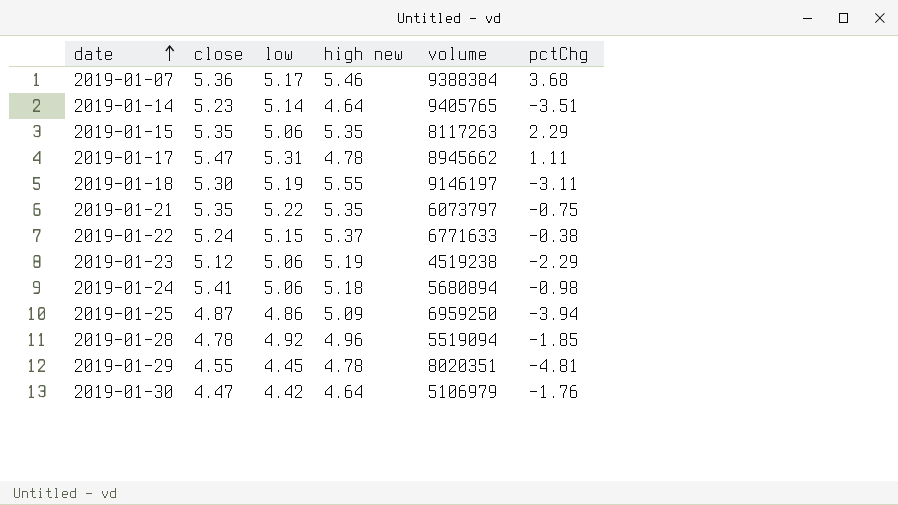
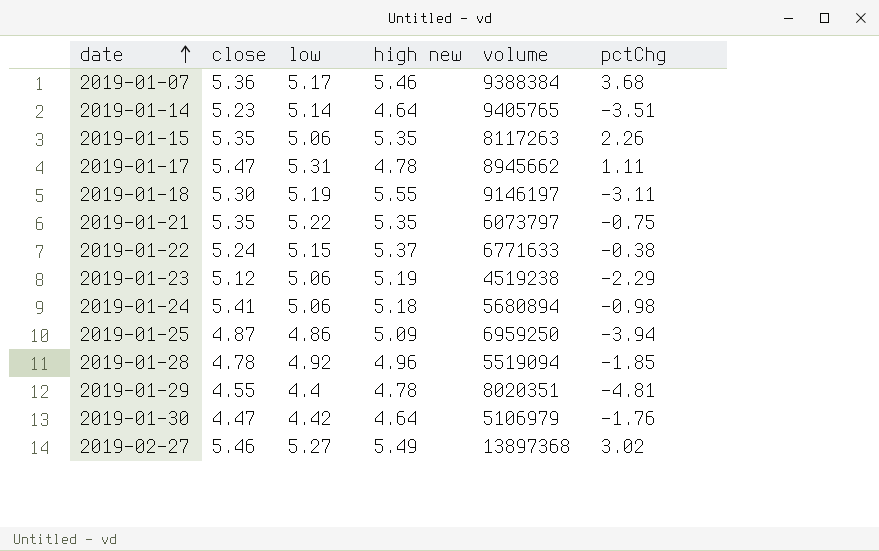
2019-01-15 | pctChg: 2.29 -> 2.26
2019-01-29 | low: 4.45 -> 4.4
row 2019-02-27: none -> 5.46 | 5.27 | 5.49 | 13897368 | 3.02

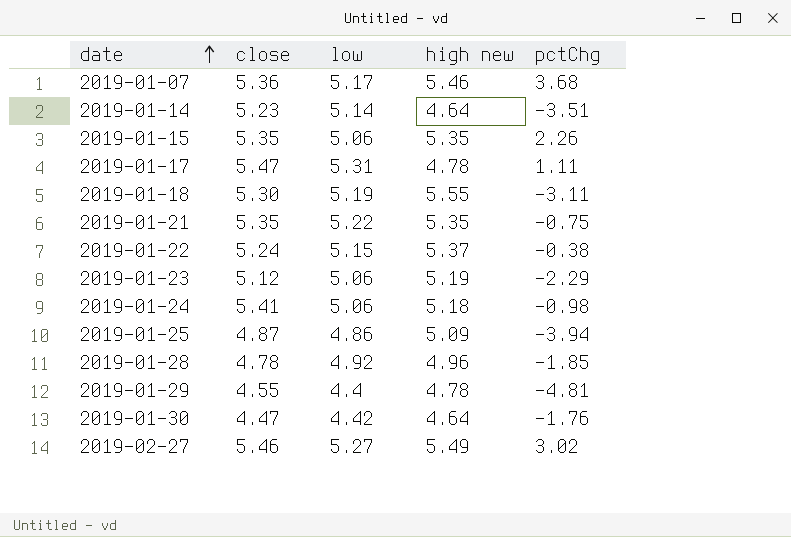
column volume | position: 5 -> none

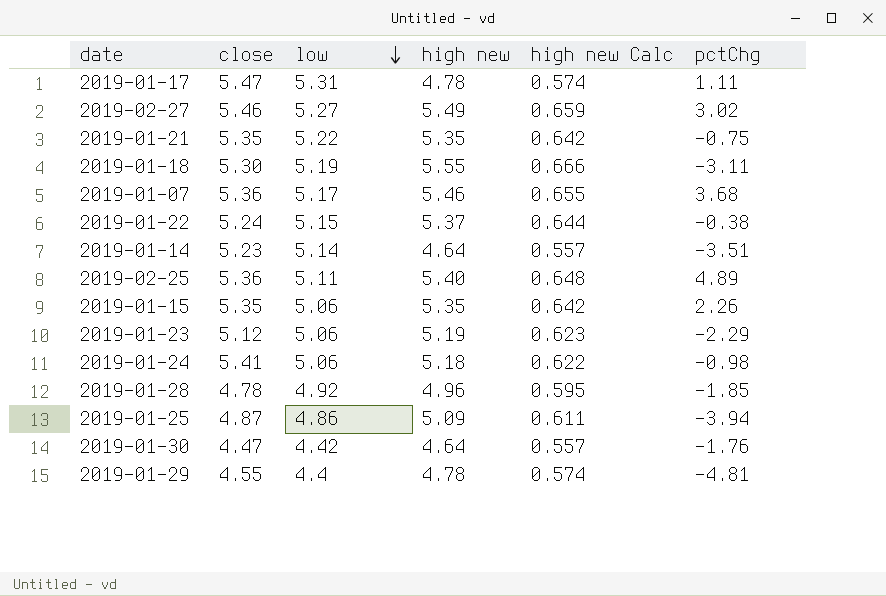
row order: date ascending -> low descending
column high new Calc | formula: none -> [high new] * 0.12
row 2019-02-25: none -> 5.36 | 5.11 | 5.40 | 0.648 | 4.89

